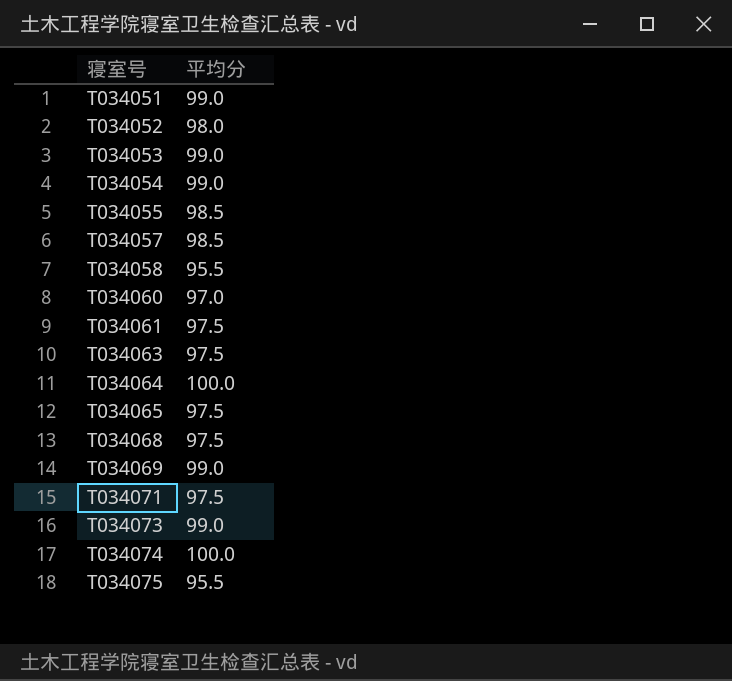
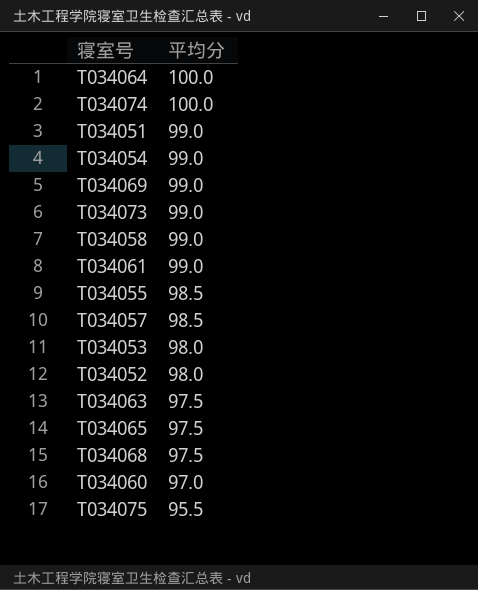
row order: 寝室号 ascending -> 平均分 descending
row T034071: 97.5 -> none
T034058 | 平均分: 95.5 -> 99.0
T034061 | 平均分: 97.5 -> 99.0
T034053 | 平均分: 99.0 -> 98.0

